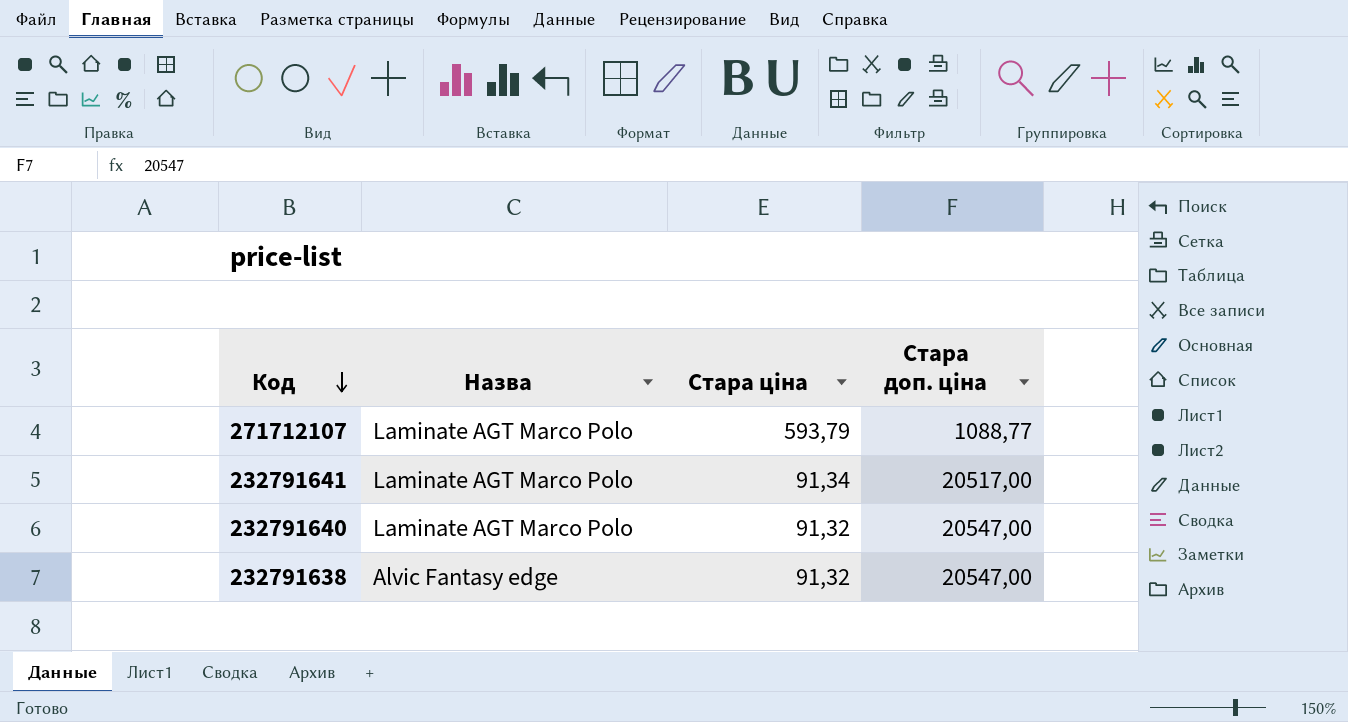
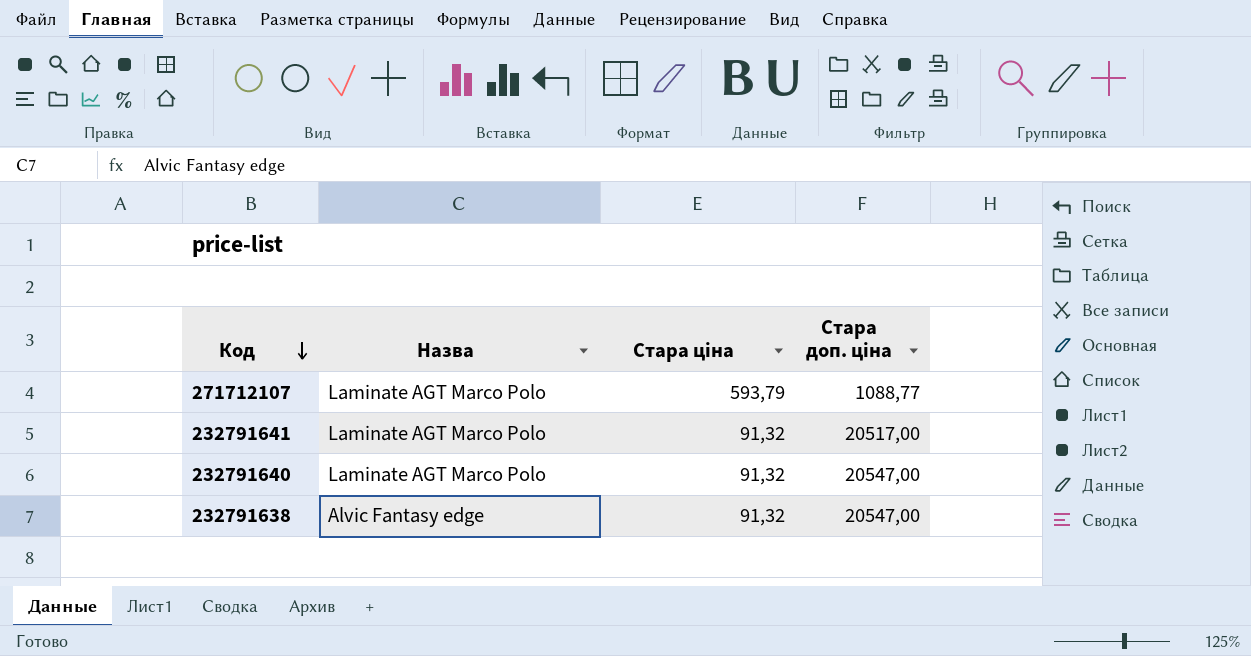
232791641 | Стара ціна: 91,34 -> 91,32

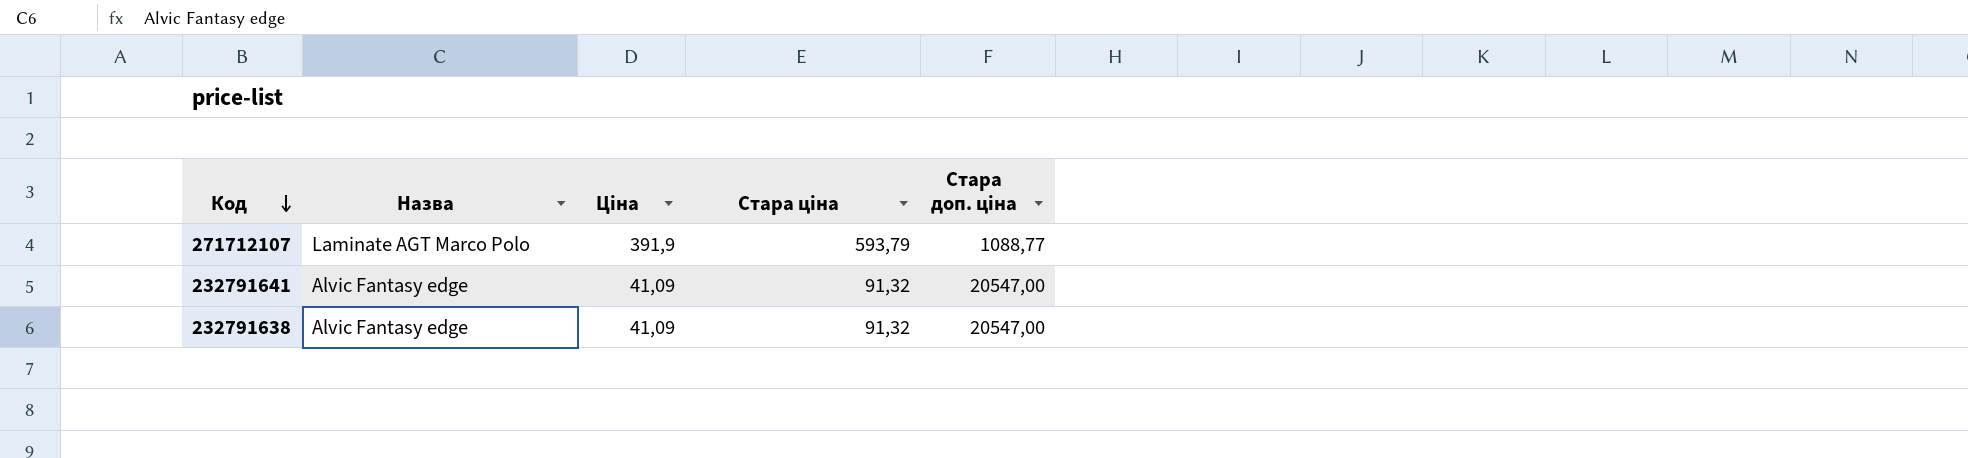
column Ціна | position: none -> 3
row 232791640: Laminate AGT Marco Polo | 91,32 | 20547,00 -> none
232791641 | Назва: Laminate AGT Marco Polo -> Alvic Fantasy edge
232791641 | Стара доп. ціна: 20517,00 -> 20547,00

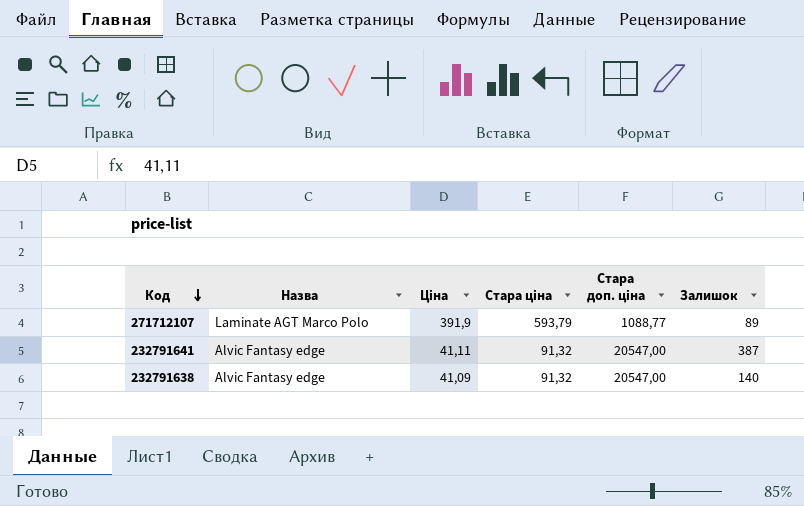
column Залишок | position: none -> 6
232791641 | Ціна: 41,09 -> 41,11

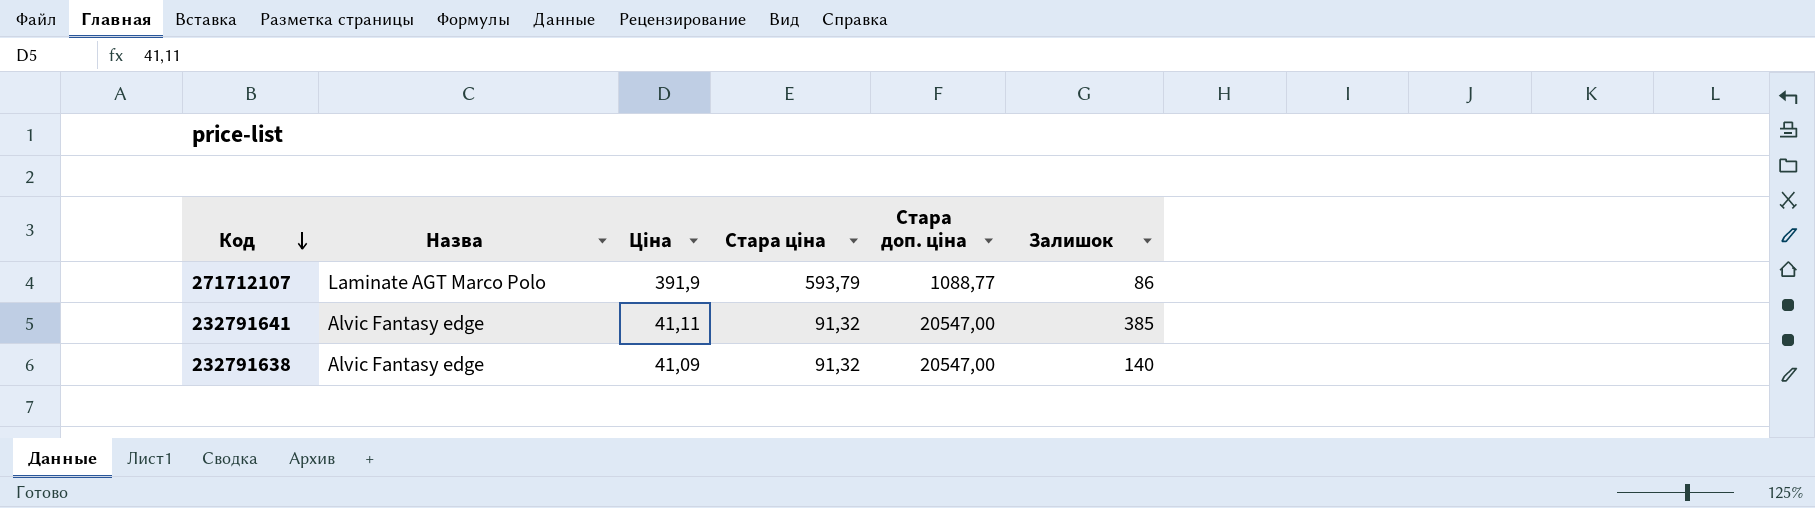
271712107 | Залишок: 89 -> 86
232791641 | Залишок: 387 -> 385

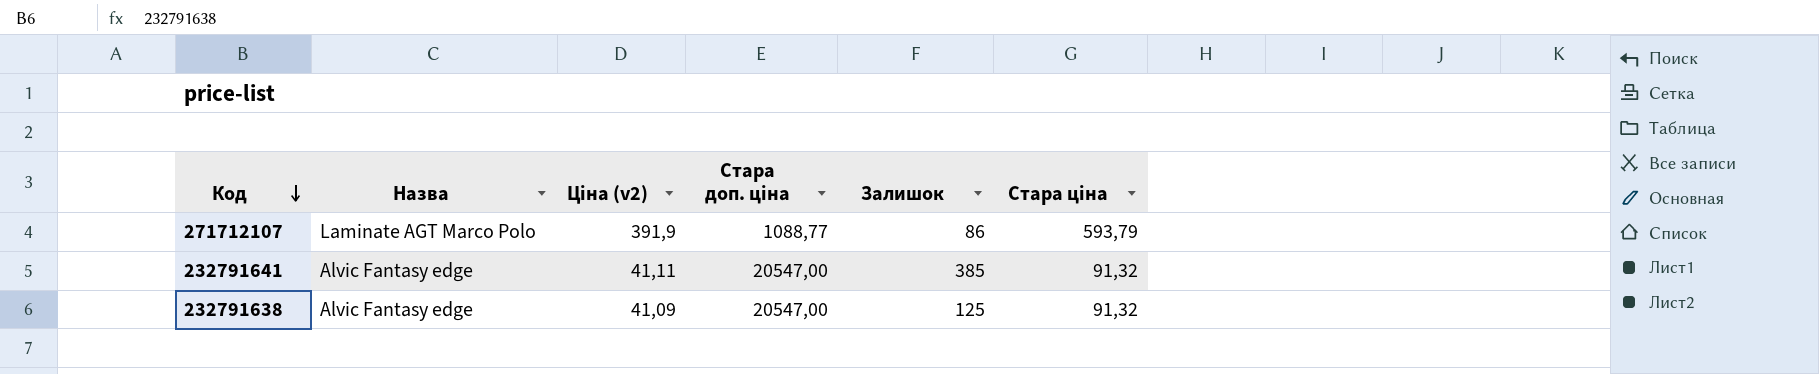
column name: Ціна -> Ціна (v2)
column Стара ціна | position: 4 -> 6
232791638 | Залишок: 140 -> 125

